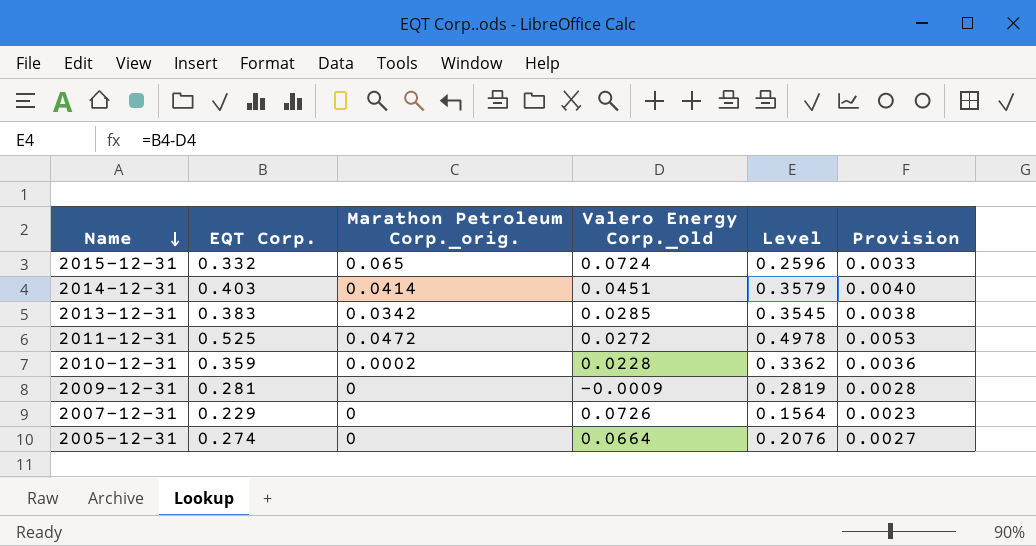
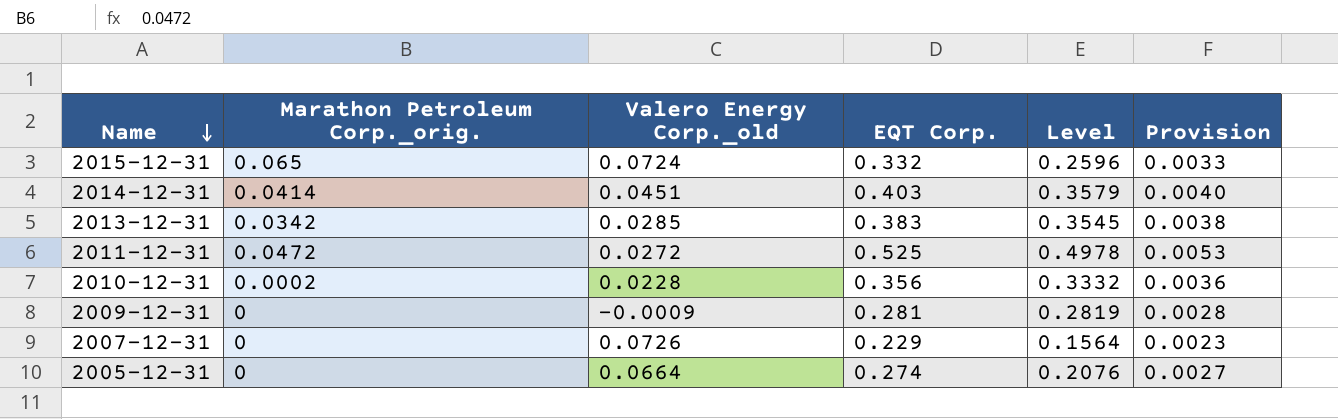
column EQT Corp. | position: 2 -> 4
2010-12-31 | EQT Corp.: 0.359 -> 0.356
2010-12-31 | Level: 0.3362 -> 0.3332

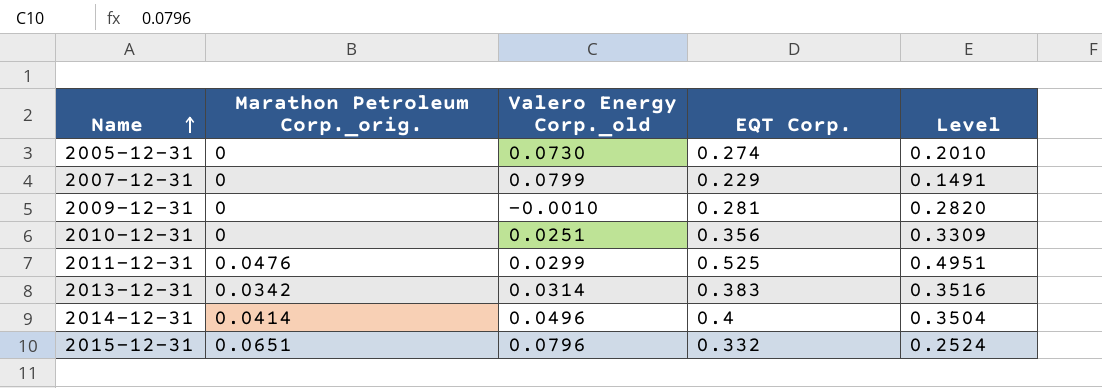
row order: Name descending -> Name ascending
column Provision | formula: [EQT Corp.] * 0.01 -> none
2005-12-31 | Valero Energy Corp._old: 0.0664 -> 0.0730
2005-12-31 | Level: 0.2076 -> 0.2010
2007-12-31 | Valero Energy Corp._old: 0.0726 -> 0.0799
2007-12-31 | Level: 0.1564 -> 0.1491
2009-12-31 | Valero Energy Corp._old: -0.0009 -> -0.0010
2009-12-31 | Level: 0.2819 -> 0.2820
2010-12-31 | Marathon Petroleum Corp._orig.: 0.0002 -> 0
2010-12-31 | Valero Energy Corp._old: 0.0228 -> 0.0251
2010-12-31 | Level: 0.3332 -> 0.3309
2011-12-31 | Marathon Petroleum Corp._orig.: 0.0472 -> 0.0476
2011-12-31 | Valero Energy Corp._old: 0.0272 -> 0.0299
2011-12-31 | Level: 0.4978 -> 0.4951
2013-12-31 | Valero Energy Corp._old: 0.0285 -> 0.0314
2013-12-31 | Level: 0.3545 -> 0.3516
2014-12-31 | Valero Energy Corp._old: 0.0451 -> 0.0496
2014-12-31 | EQT Corp.: 0.403 -> 0.4
2014-12-31 | Level: 0.3579 -> 0.3504
2015-12-31 | Marathon Petroleum Corp._orig.: 0.065 -> 0.0651
2015-12-31 | Valero Energy Corp._old: 0.0724 -> 0.0796
2015-12-31 | Level: 0.2596 -> 0.2524

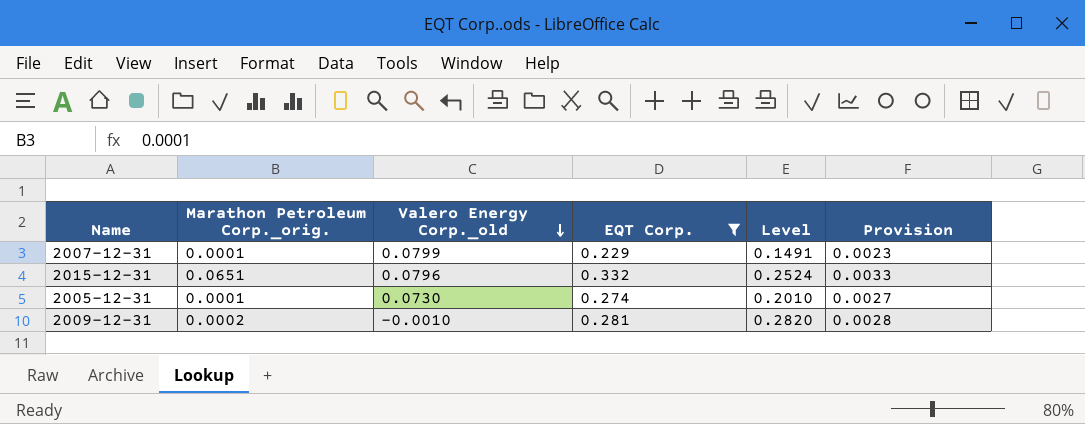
filter: none -> EQT Corp. <= 0.332
row order: Name ascending -> Valero Energy Corp._old descending
column Provision | formula: none -> [EQT Corp.] * 0.01
2007-12-31 | Marathon Petroleum Corp._orig.: 0 -> 0.0001
2005-12-31 | Marathon Petroleum Corp._orig.: 0 -> 0.0001
2009-12-31 | Marathon Petroleum Corp._orig.: 0 -> 0.0002

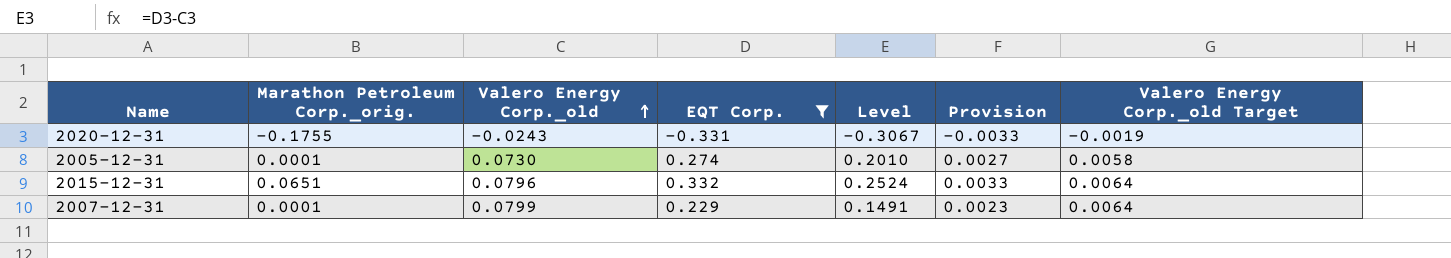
row order: Valero Energy Corp._old descending -> Valero Energy Corp._old ascending
column Valero Energy Corp._old Target | formula: none -> [Valero Energy Corp._old] * 0.08
row 2009-12-31: 0.0002 | -0.0010 | 0.281 | 0.2820 | 0.0028 -> none
row 2020-12-31: none -> -0.1755 | -0.0243 | -0.331 | -0.3067 | -0.0033 | -0.0019

